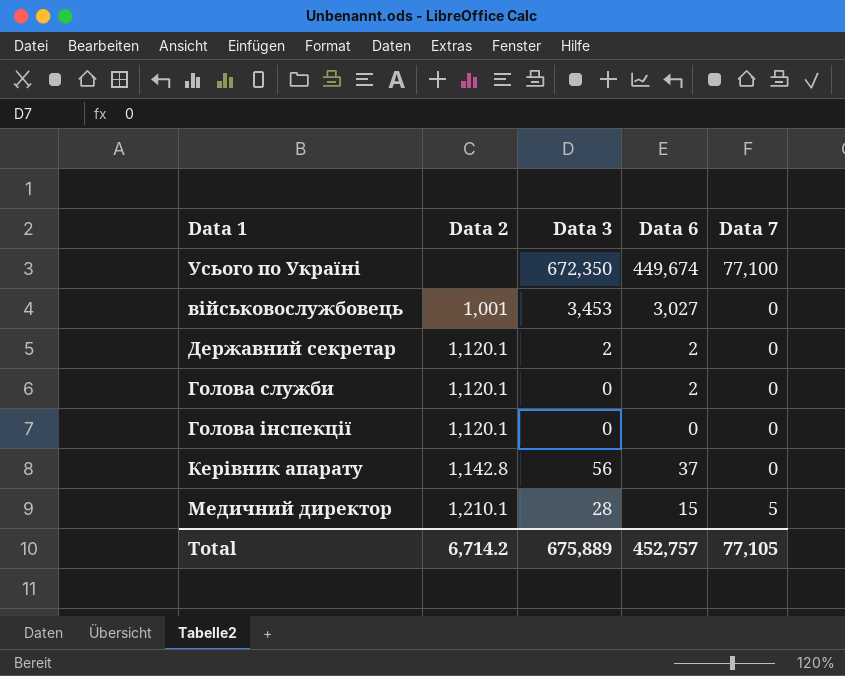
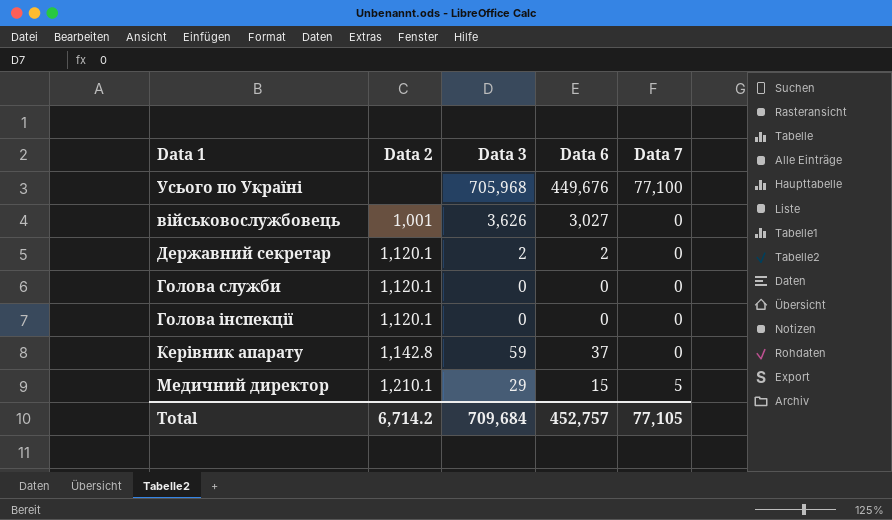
Усього по Україні | Data 3: 672,350 -> 705,968
Усього по Україні | Data 6: 449,674 -> 449,676
військовослужбовець | Data 3: 3,453 -> 3,626
Голова служби | Data 6: 2 -> 0
Керівник апарату | Data 3: 56 -> 59
Медичний директор | Data 3: 28 -> 29
Total | Data 3: 675,889 -> 709,684

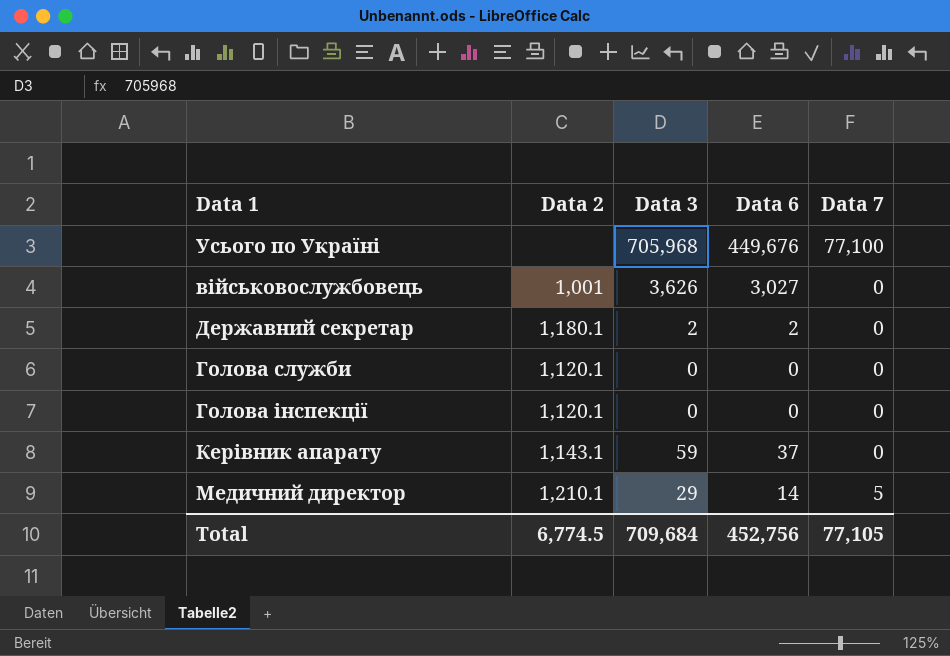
Державний секретар | Data 2: 1,120.1 -> 1,180.1
Керівник апарату | Data 2: 1,142.8 -> 1,143.1
Медичний директор | Data 6: 15 -> 14
Total | Data 2: 6,714.2 -> 6,774.5
Total | Data 6: 452,757 -> 452,756

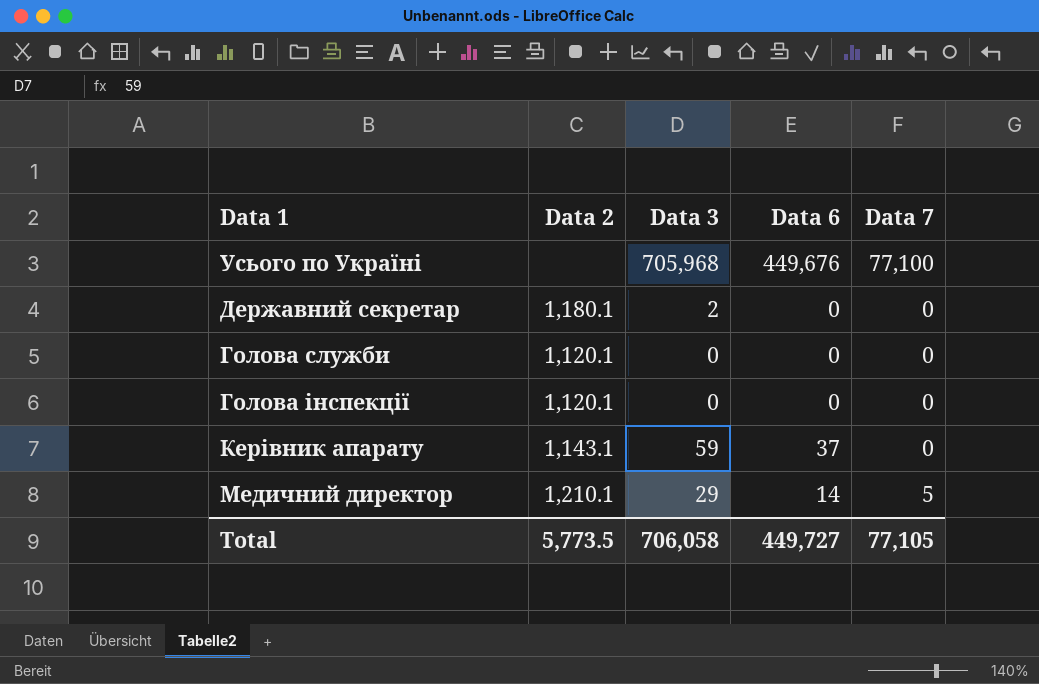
row військовослужбовець: 1,001 | 3,626 | 3,027 | 0 -> none
Державний секретар | Data 6: 2 -> 0
Total | Data 2: 6,774.5 -> 5,773.5
Total | Data 3: 709,684 -> 706,058
Total | Data 6: 452,756 -> 449,727

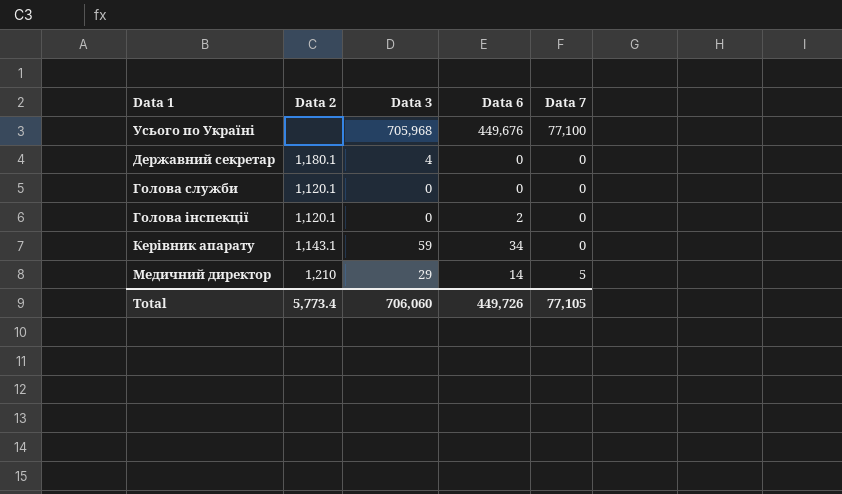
Державний секретар | Data 3: 2 -> 4
Голова інспекції | Data 6: 0 -> 2
Керівник апарату | Data 6: 37 -> 34
Медичний директор | Data 2: 1,210.1 -> 1,210
Total | Data 2: 5,773.5 -> 5,773.4
Total | Data 3: 706,058 -> 706,060
Total | Data 6: 449,727 -> 449,726

